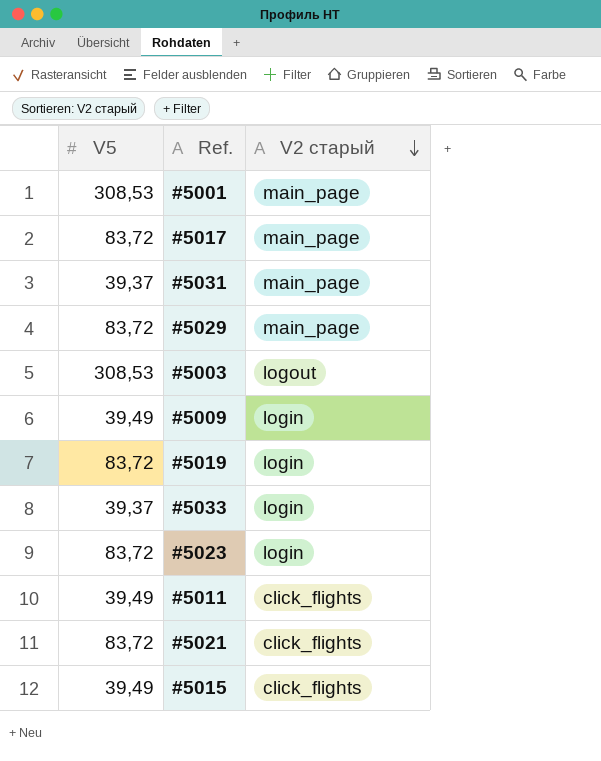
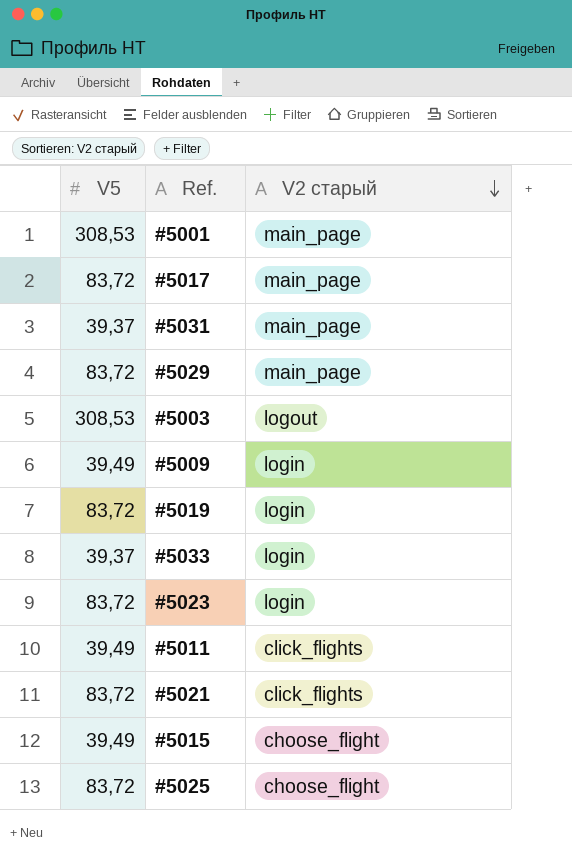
#5015 | V2 старый: click_flights -> choose_flight
row #5025: none -> 83,72 | choose_flight

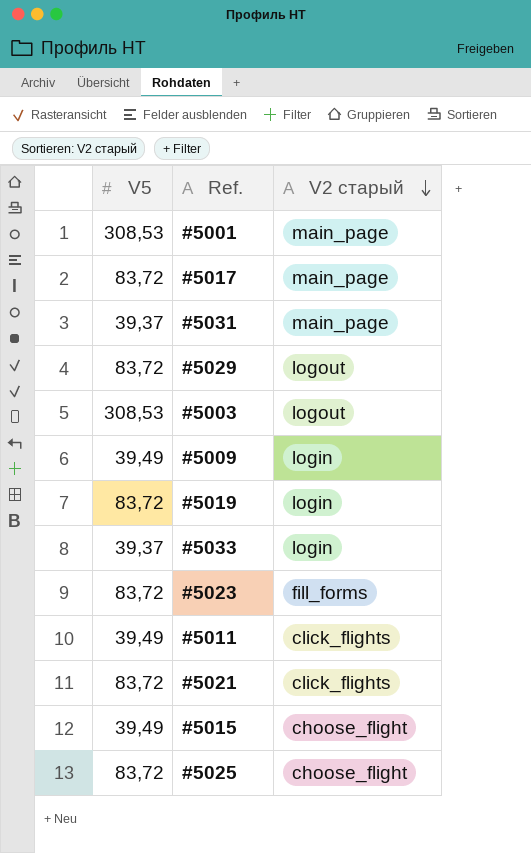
#5029 | V2 старый: main_page -> logout
#5023 | V2 старый: login -> fill_forms

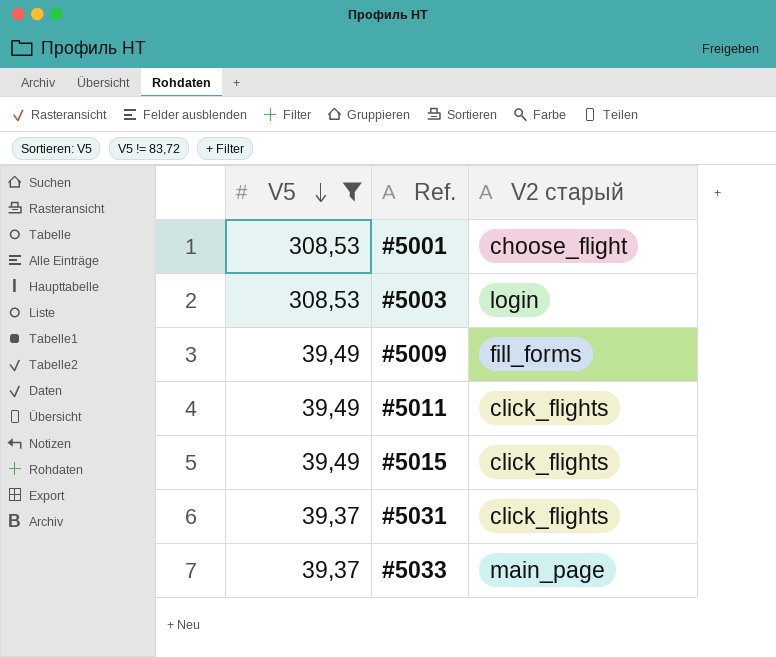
filter: none -> V5 != 83,72
row order: V2 старый descending -> V5 descending
#5001 | V2 старый: main_page -> choose_flight
#5003 | V2 старый: logout -> login
#5009 | V2 старый: login -> fill_forms
#5015 | V2 старый: choose_flight -> click_flights
#5031 | V2 старый: main_page -> click_flights
#5033 | V2 старый: login -> main_page

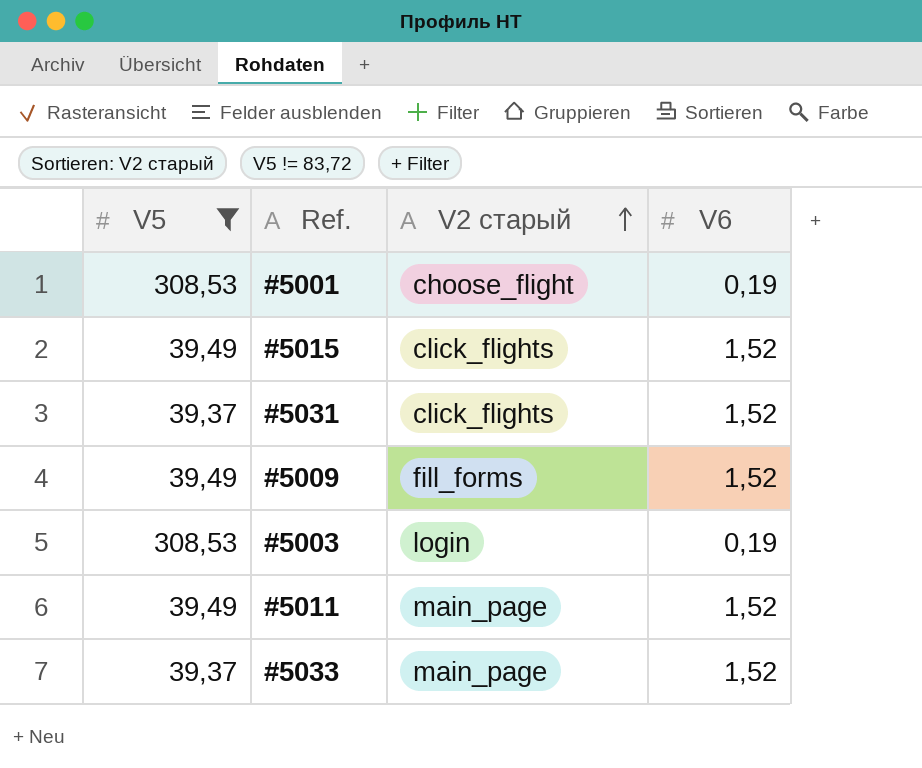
row order: V5 descending -> V2 старый ascending
column V6 | position: none -> 4
#5011 | V2 старый: click_flights -> main_page

